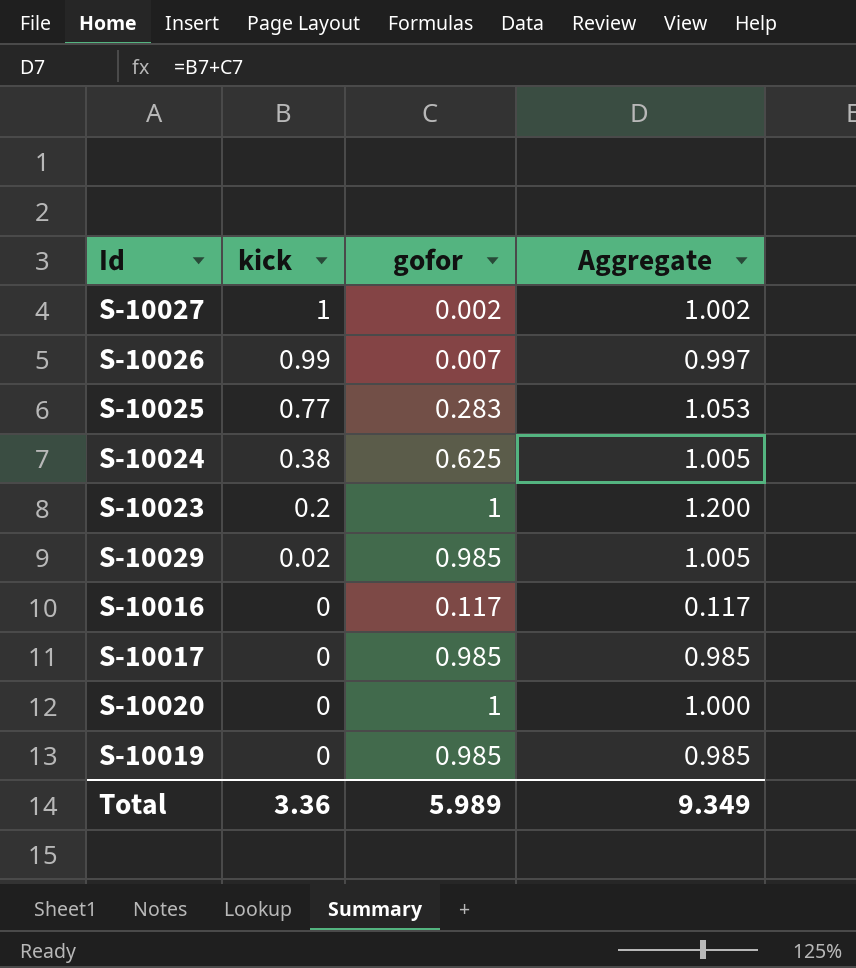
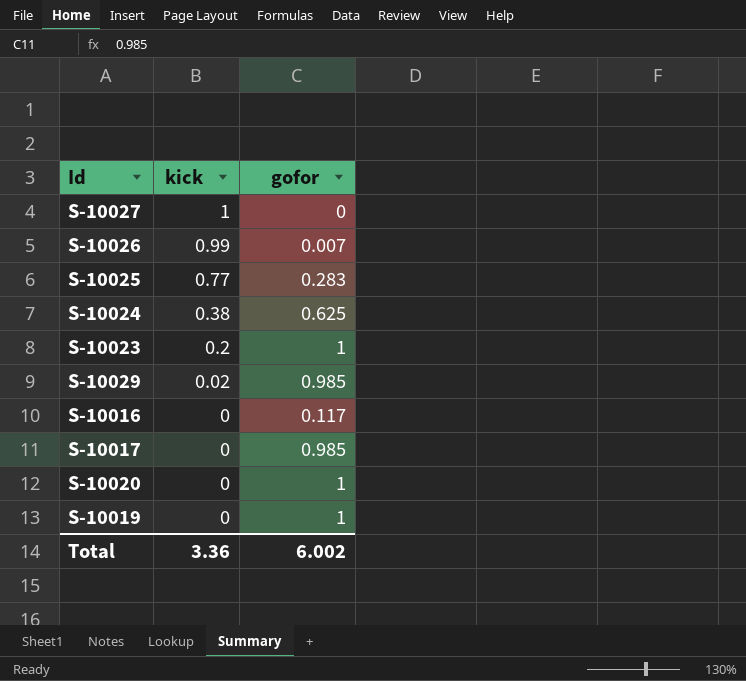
column Aggregate | formula: [kick] + [gofor] -> none
S-10027 | gofor: 0.002 -> 0
S-10019 | gofor: 0.985 -> 1
Total | gofor: 5.989 -> 6.002

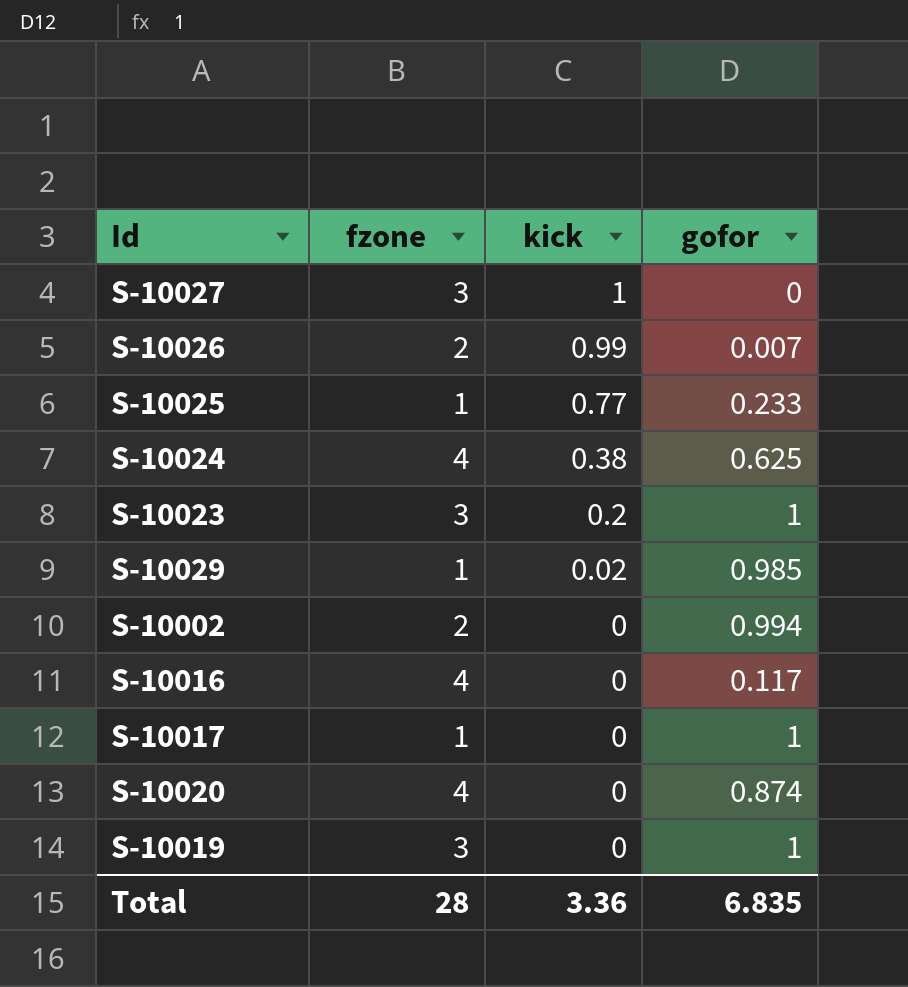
column fzone | position: none -> 2
S-10025 | gofor: 0.283 -> 0.233
row S-10002: none -> 2 | 0 | 0.994
S-10017 | gofor: 0.985 -> 1
S-10020 | gofor: 1 -> 0.874
Total | gofor: 6.002 -> 6.835

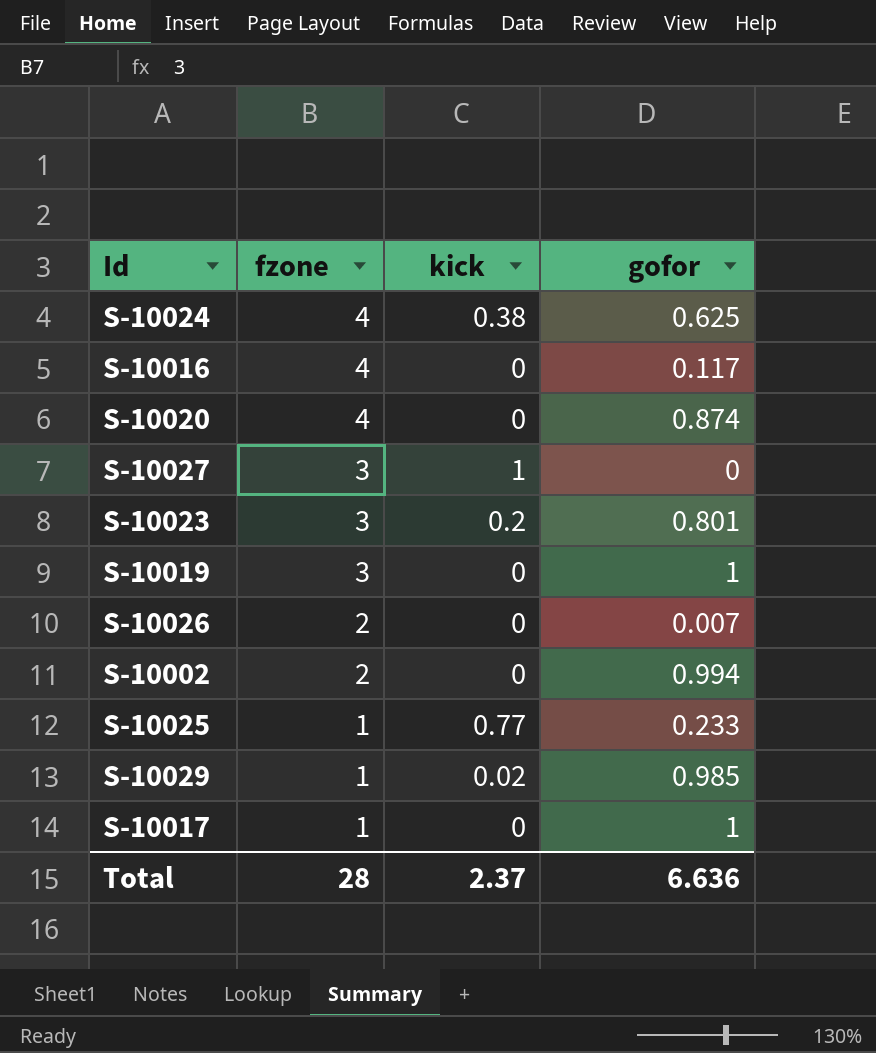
row order: kick descending -> fzone descending
S-10023 | gofor: 1 -> 0.801
S-10026 | kick: 0.99 -> 0
Total | kick: 3.36 -> 2.37
Total | gofor: 6.835 -> 6.636

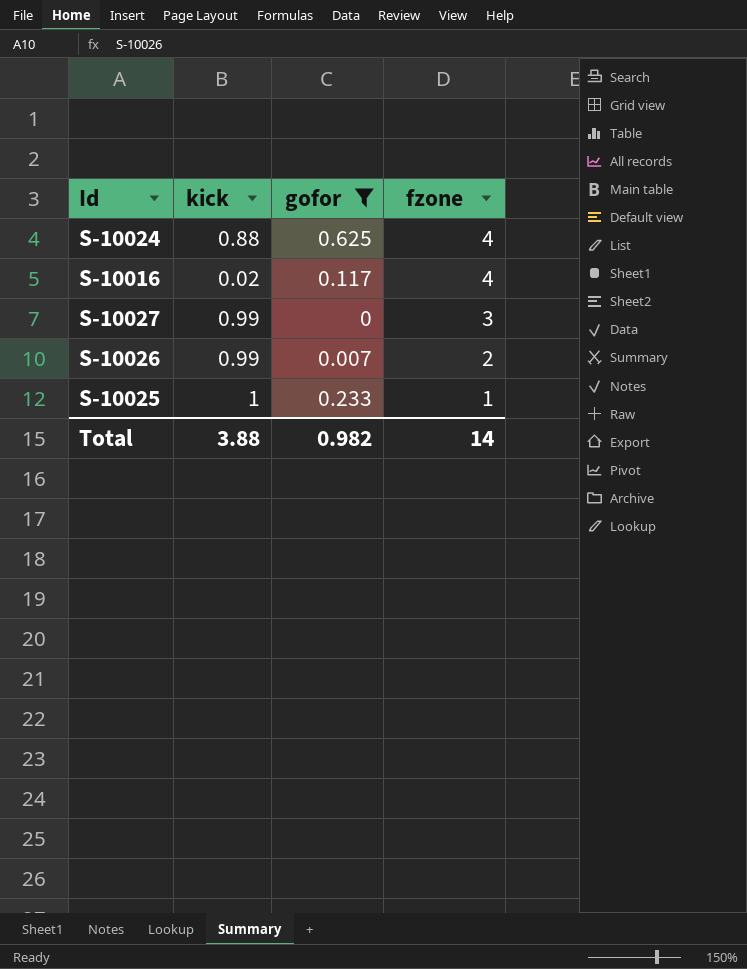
filter: none -> gofor <= 0.625
column fzone | position: 2 -> 4
S-10024 | kick: 0.38 -> 0.88
S-10016 | kick: 0 -> 0.02
S-10027 | kick: 1 -> 0.99
S-10026 | kick: 0 -> 0.99
S-10025 | kick: 0.77 -> 1
Total | kick: 2.37 -> 3.88
Total | gofor: 6.636 -> 0.982
Total | fzone: 28 -> 14

